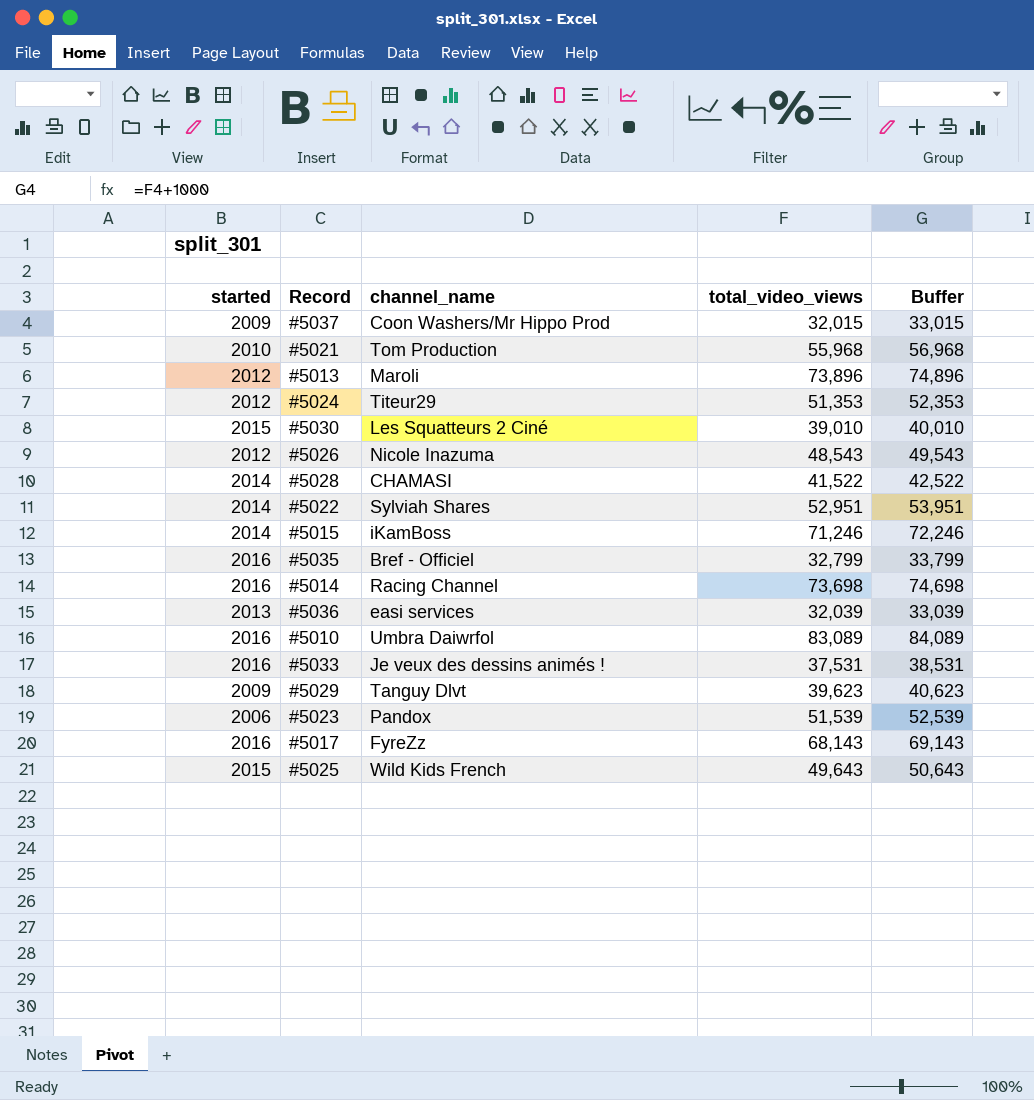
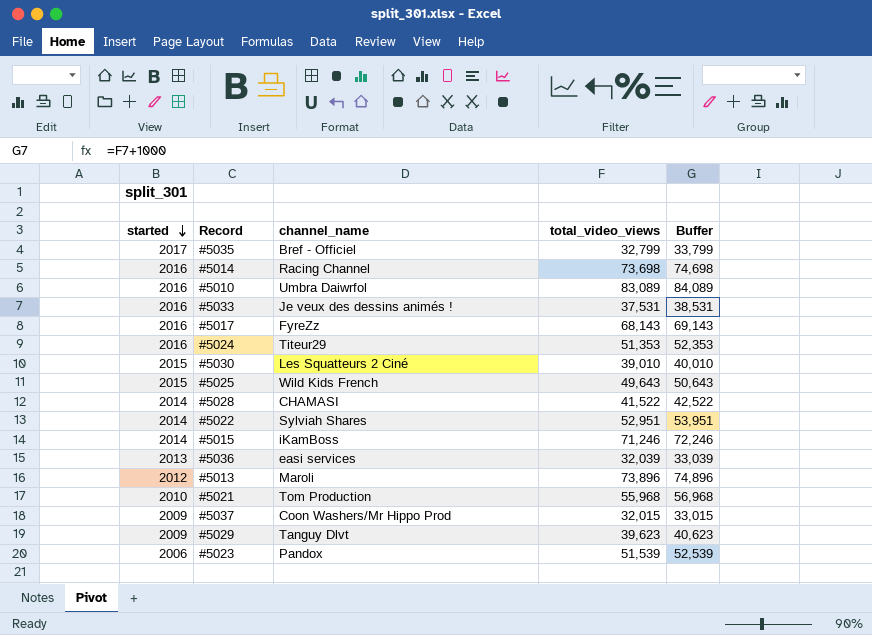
row order: none -> started descending
row #5026: 2012 | Nicole Inazuma | 48,543 | 49,543 -> none
#5035 | started: 2016 -> 2017
#5024 | started: 2012 -> 2016

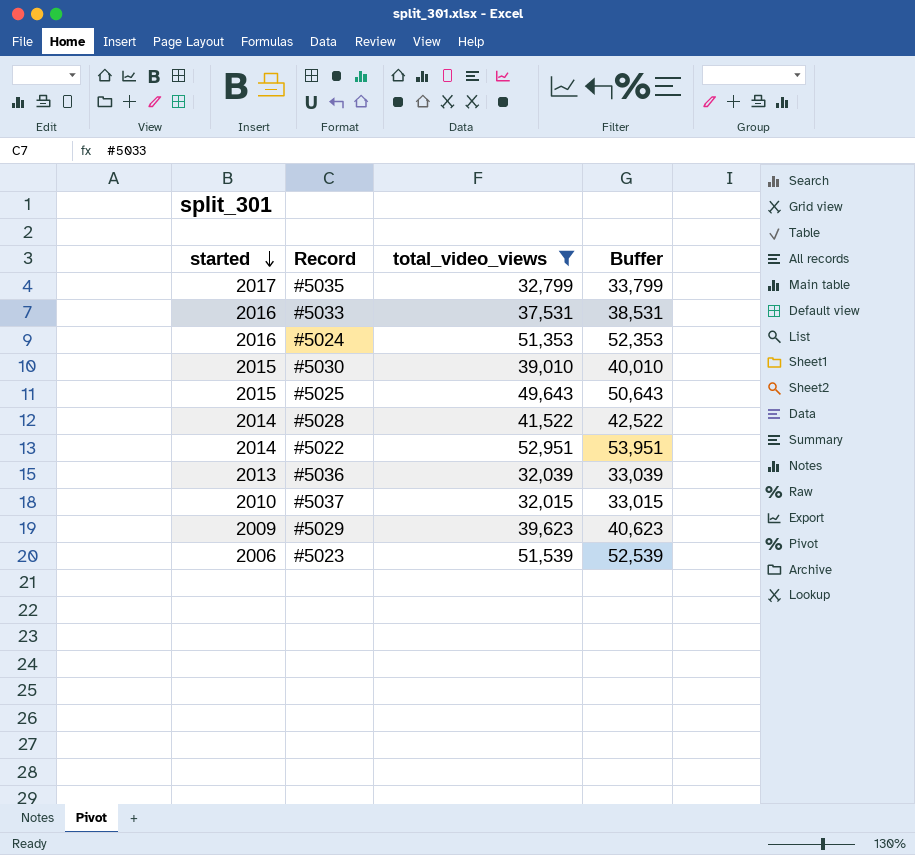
filter: none -> total_video_views <= 52,951
column channel_name | position: 3 -> none
#5037 | started: 2009 -> 2010

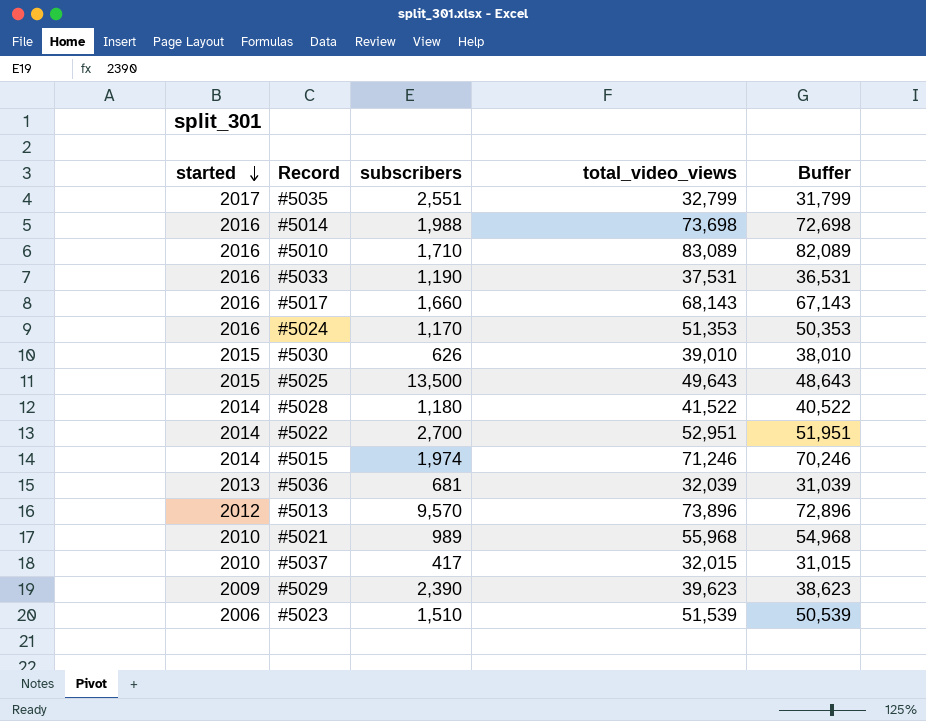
filter: total_video_views <= 52,951 -> none
column subscribers | position: none -> 3
column Buffer | formula: [total_video_views] + 1000 -> [total_video_views] - 1000

